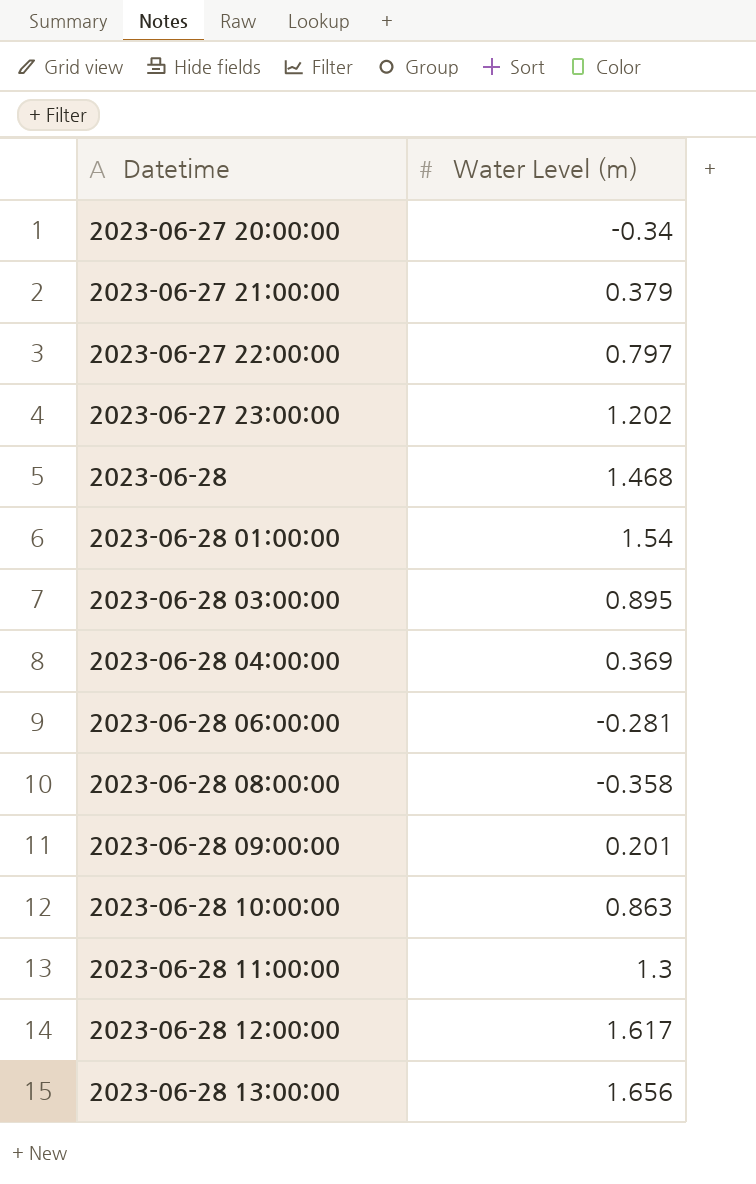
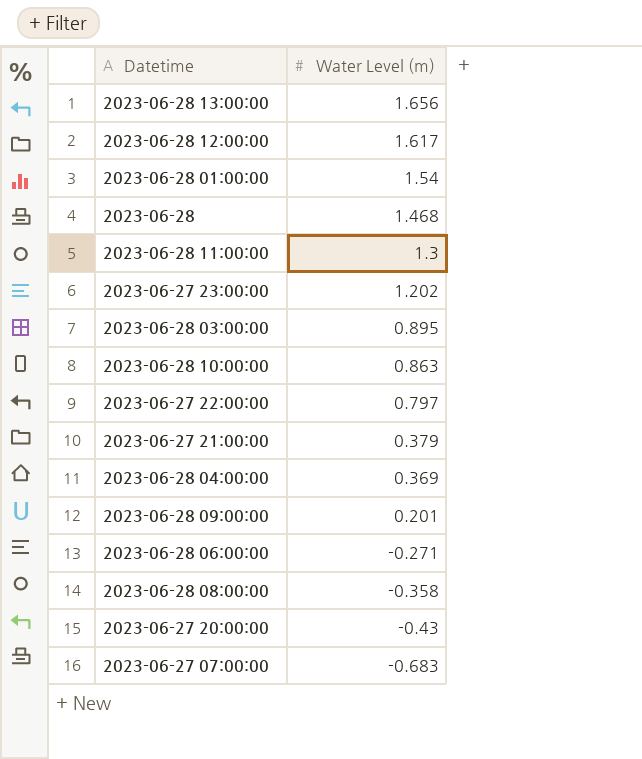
row order: Datetime ascending -> Water Level (m) descending
2023-06-28 06:00:00 | Water Level (m): -0.281 -> -0.271
2023-06-27 20:00:00 | Water Level (m): -0.34 -> -0.43
row 2023-06-27 07:00:00: none -> -0.683

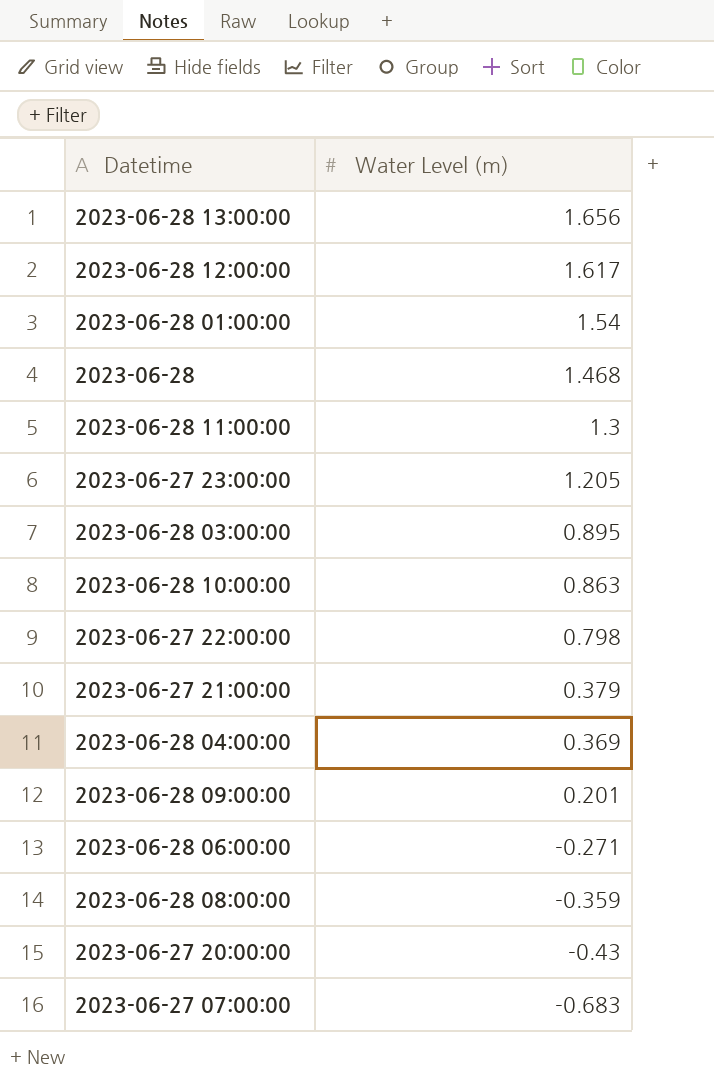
2023-06-27 23:00:00 | Water Level (m): 1.202 -> 1.205
2023-06-27 22:00:00 | Water Level (m): 0.797 -> 0.798
2023-06-28 08:00:00 | Water Level (m): -0.358 -> -0.359

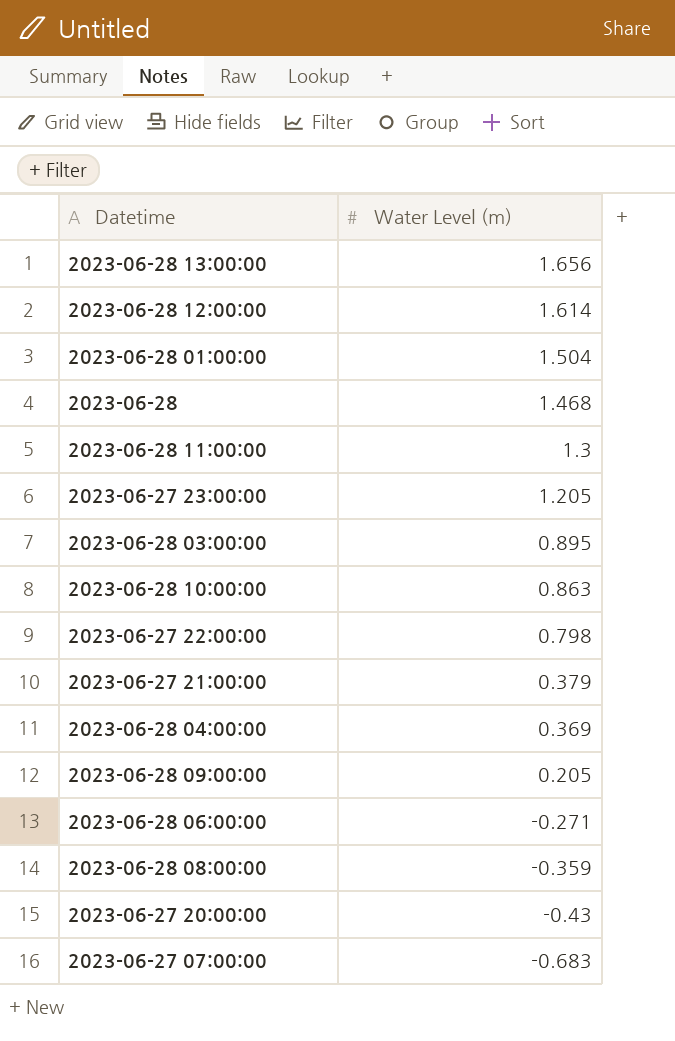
2023-06-28 12:00:00 | Water Level (m): 1.617 -> 1.614
2023-06-28 01:00:00 | Water Level (m): 1.54 -> 1.504
2023-06-28 09:00:00 | Water Level (m): 0.201 -> 0.205

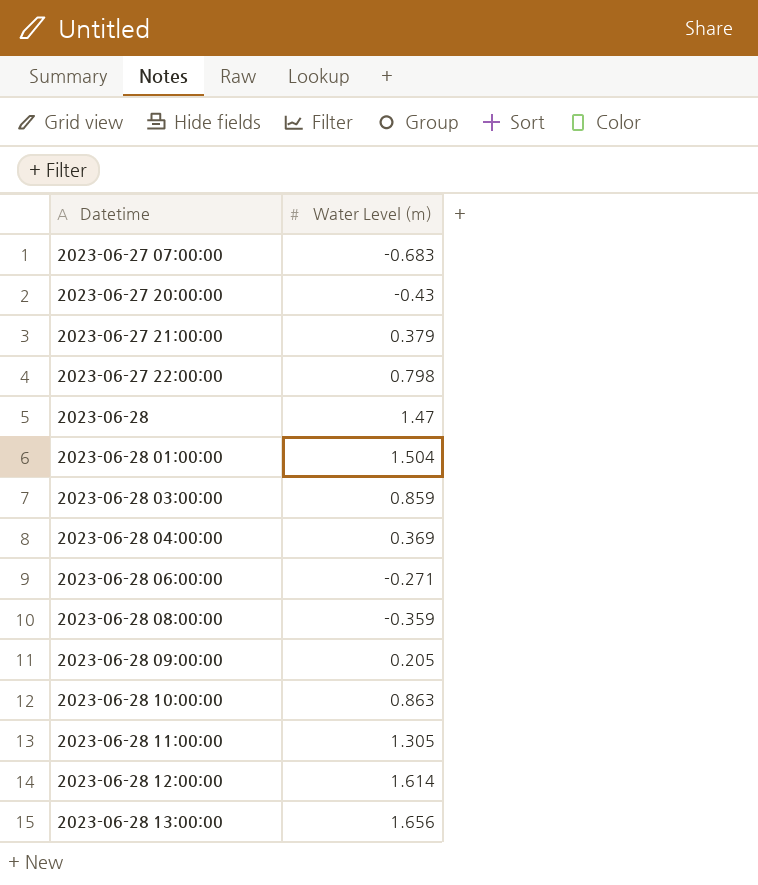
row order: Water Level (m) descending -> Datetime ascending
row 2023-06-27 23:00:00: 1.205 -> none
2023-06-28 | Water Level (m): 1.468 -> 1.47
2023-06-28 03:00:00 | Water Level (m): 0.895 -> 0.859
2023-06-28 11:00:00 | Water Level (m): 1.3 -> 1.305

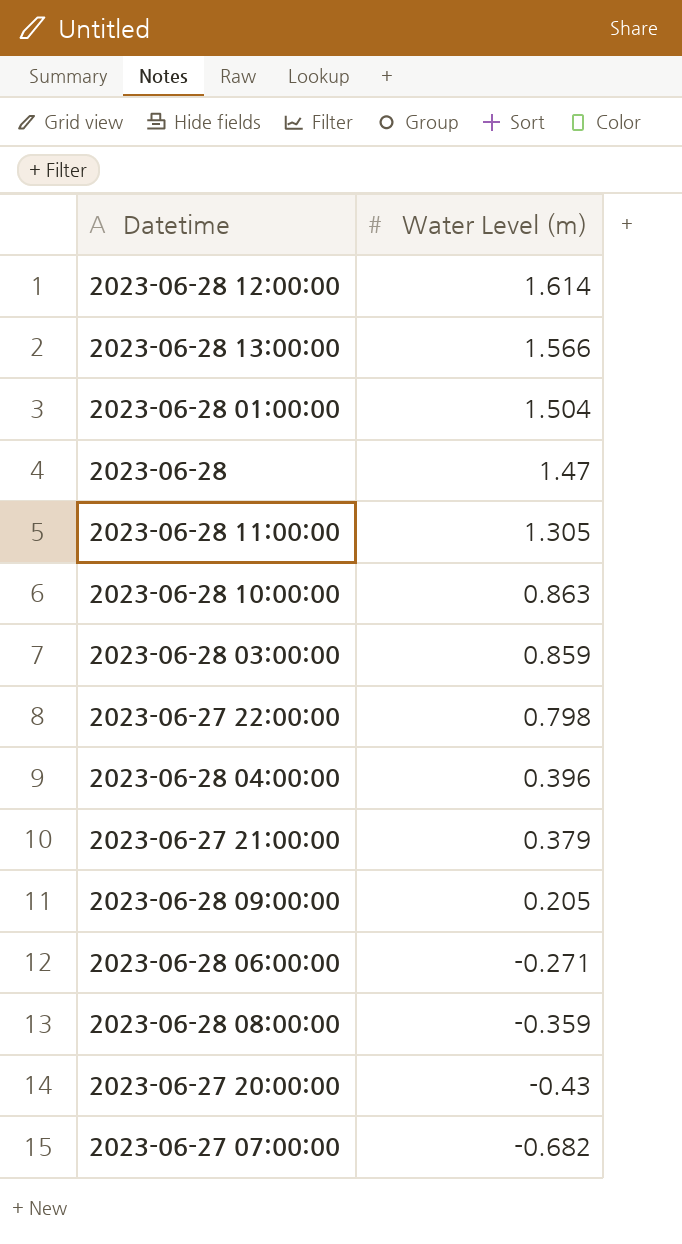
row order: Datetime ascending -> Water Level (m) descending
2023-06-28 13:00:00 | Water Level (m): 1.656 -> 1.566
2023-06-28 04:00:00 | Water Level (m): 0.369 -> 0.396
2023-06-27 07:00:00 | Water Level (m): -0.683 -> -0.682

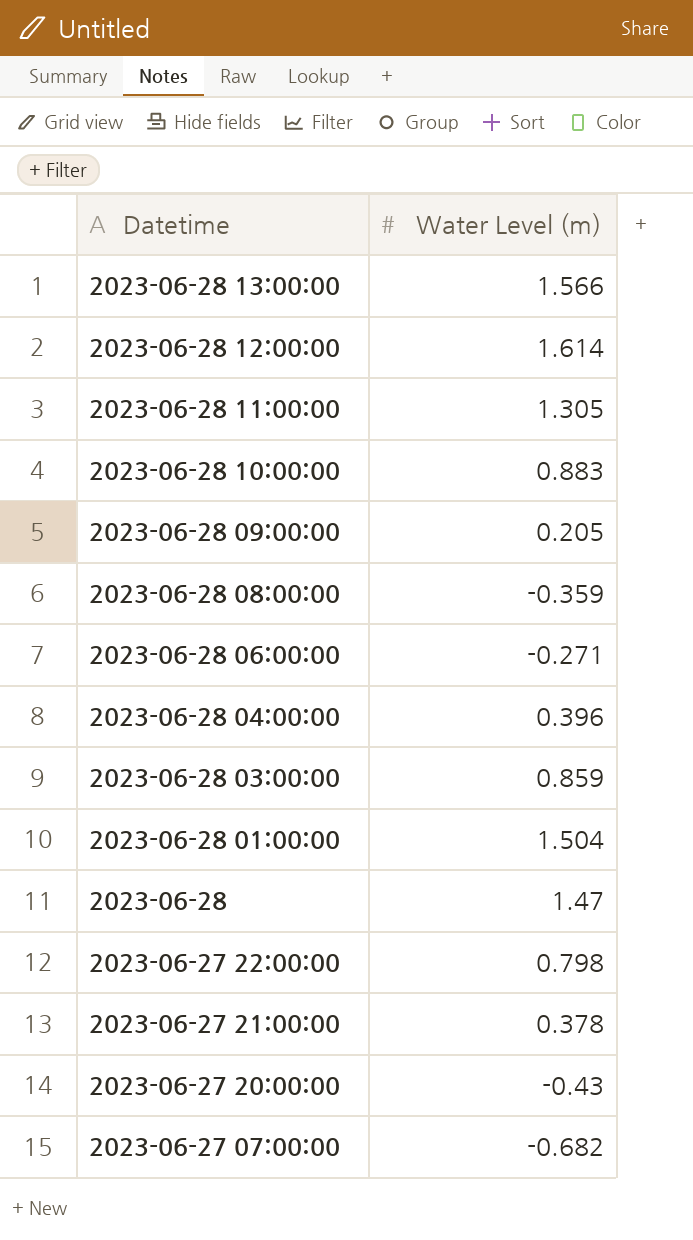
row order: Water Level (m) descending -> Datetime descending
2023-06-28 10:00:00 | Water Level (m): 0.863 -> 0.883
2023-06-27 21:00:00 | Water Level (m): 0.379 -> 0.378

